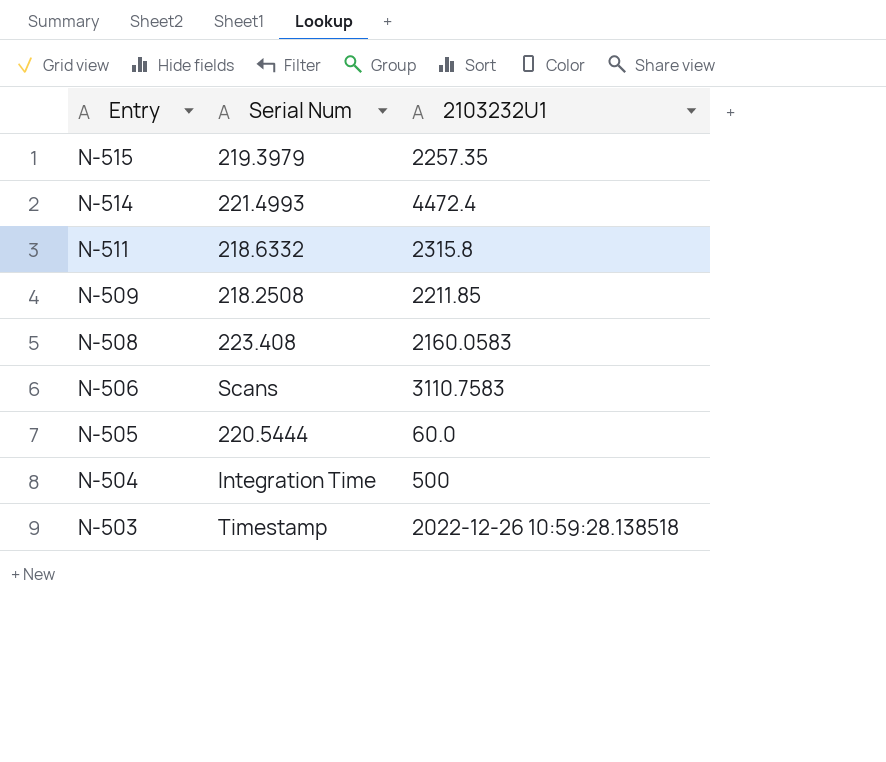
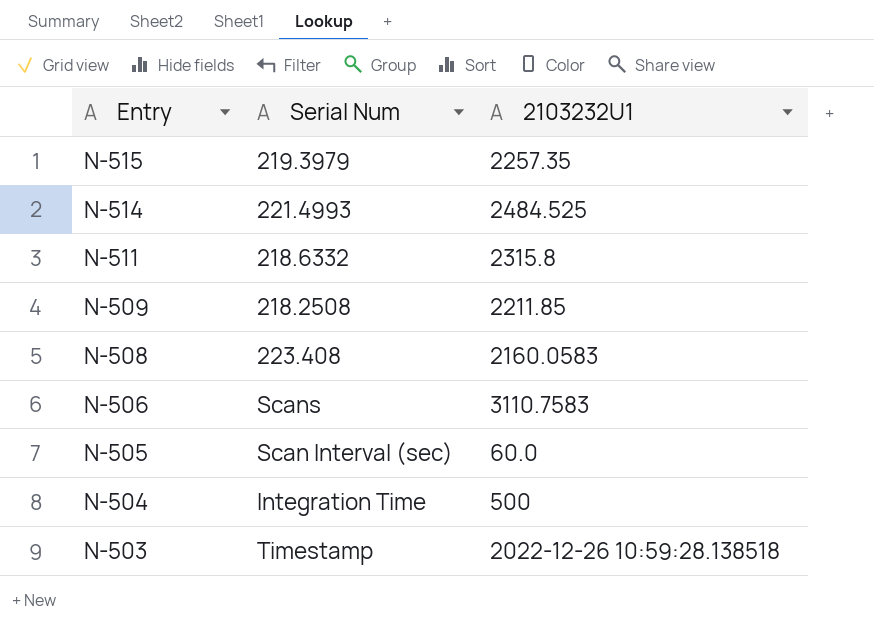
N-514 | 2103232U1: 4472.4 -> 2484.525
N-505 | Serial Num: 220.5444 -> Scan Interval (sec)

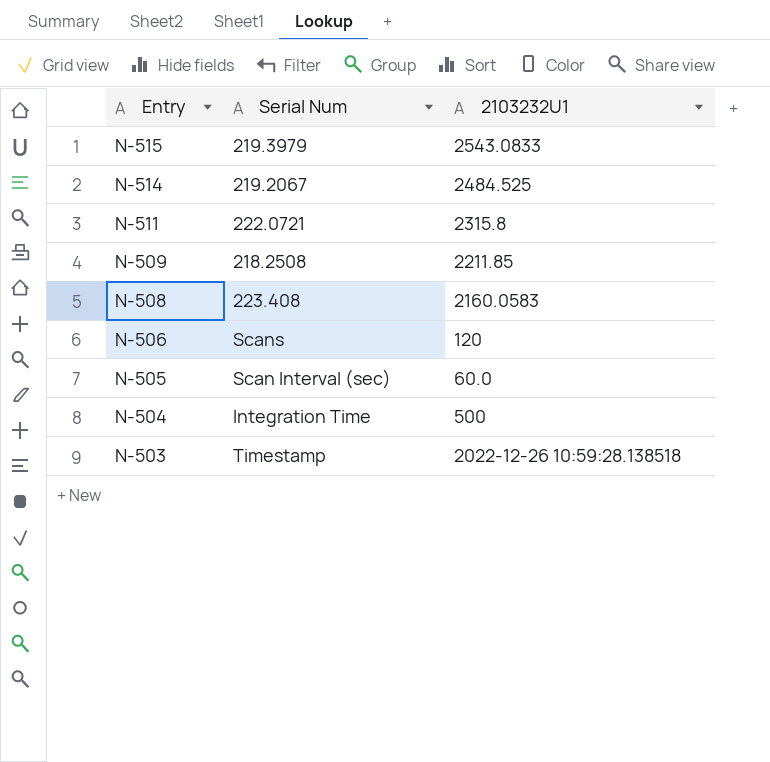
N-515 | 2103232U1: 2257.35 -> 2543.0833
N-514 | Serial Num: 221.4993 -> 219.2067
N-511 | Serial Num: 218.6332 -> 222.0721
N-506 | 2103232U1: 3110.7583 -> 120

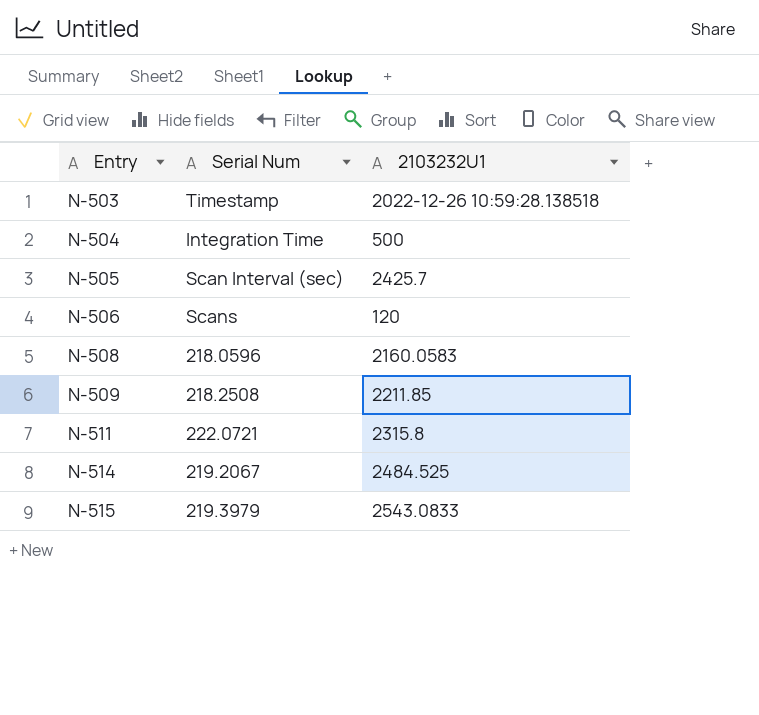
row order: Entry descending -> Entry ascending
N-505 | 2103232U1: 60.0 -> 2425.7
N-508 | Serial Num: 223.408 -> 218.0596

